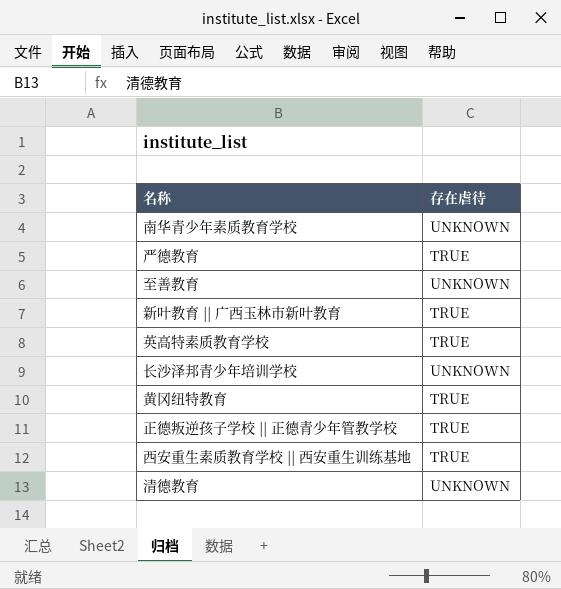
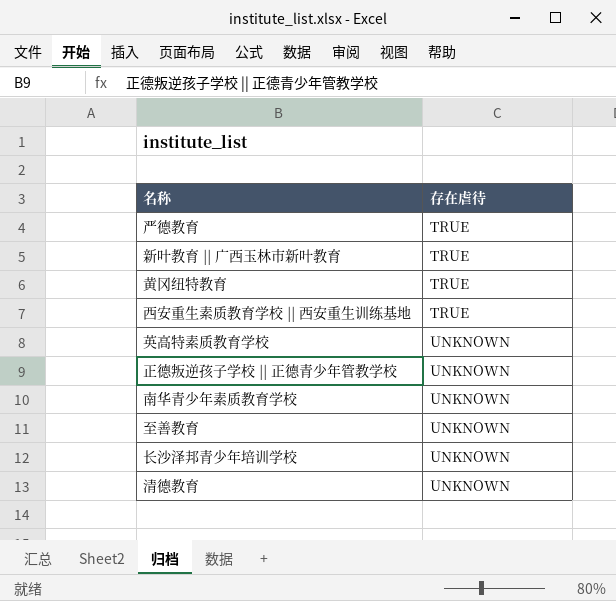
row order: none -> 存在虐待 ascending
英高特素质教育学校 | 存在虐待: TRUE -> UNKNOWN
正德叛逆孩子学校 || 正德青少年管教学校 | 存在虐待: TRUE -> UNKNOWN

